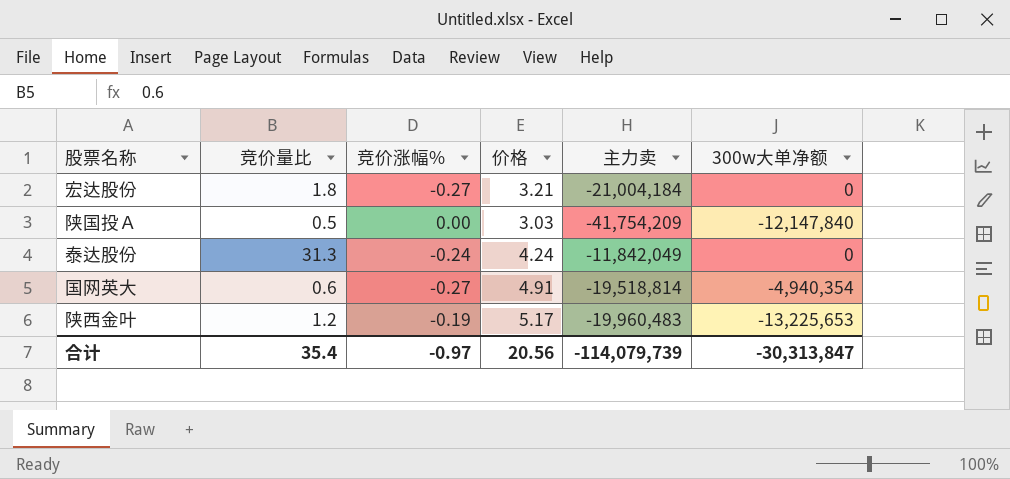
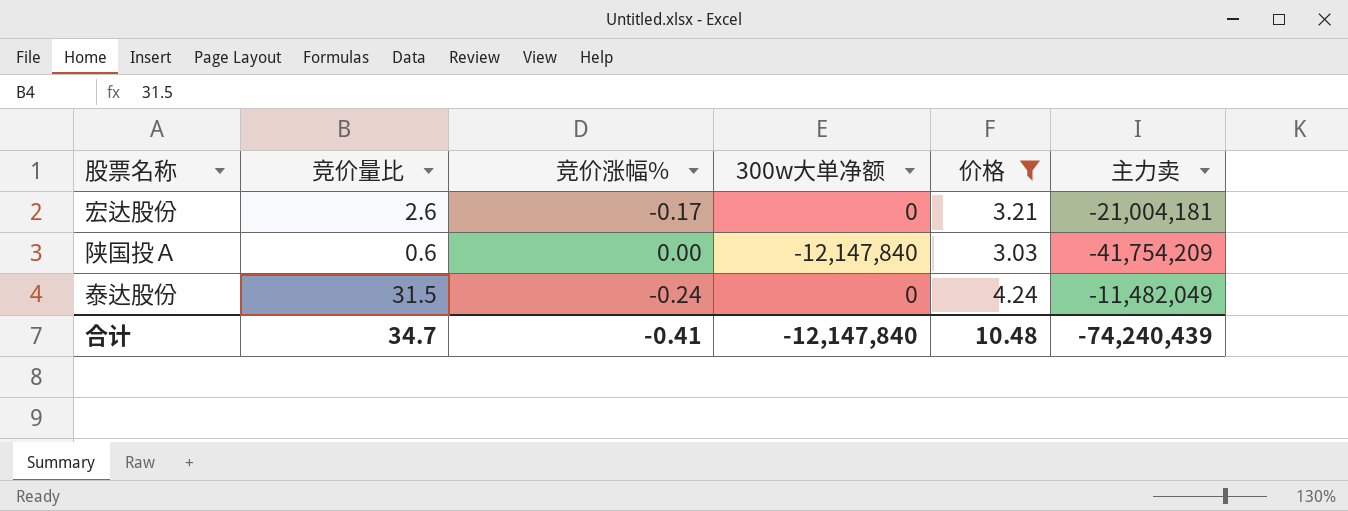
filter: none -> 价格 <= 4.24
column 300w大单净额 | position: 6 -> 4
宏达股份 | 竞价量比: 1.8 -> 2.6
宏达股份 | 竞价涨幅%: -0.27 -> -0.17
宏达股份 | 主力卖: -21,004,184 -> -21,004,181
陕国投Ａ | 竞价量比: 0.5 -> 0.6
泰达股份 | 竞价量比: 31.3 -> 31.5
泰达股份 | 主力卖: -11,842,049 -> -11,482,049
合计 | 竞价量比: 35.4 -> 34.7
合计 | 竞价涨幅%: -0.97 -> -0.41
合计 | 300w大单净额: -30,313,847 -> -12,147,840
合计 | 价格: 20.56 -> 10.48
合计 | 主力卖: -114,079,739 -> -74,240,439

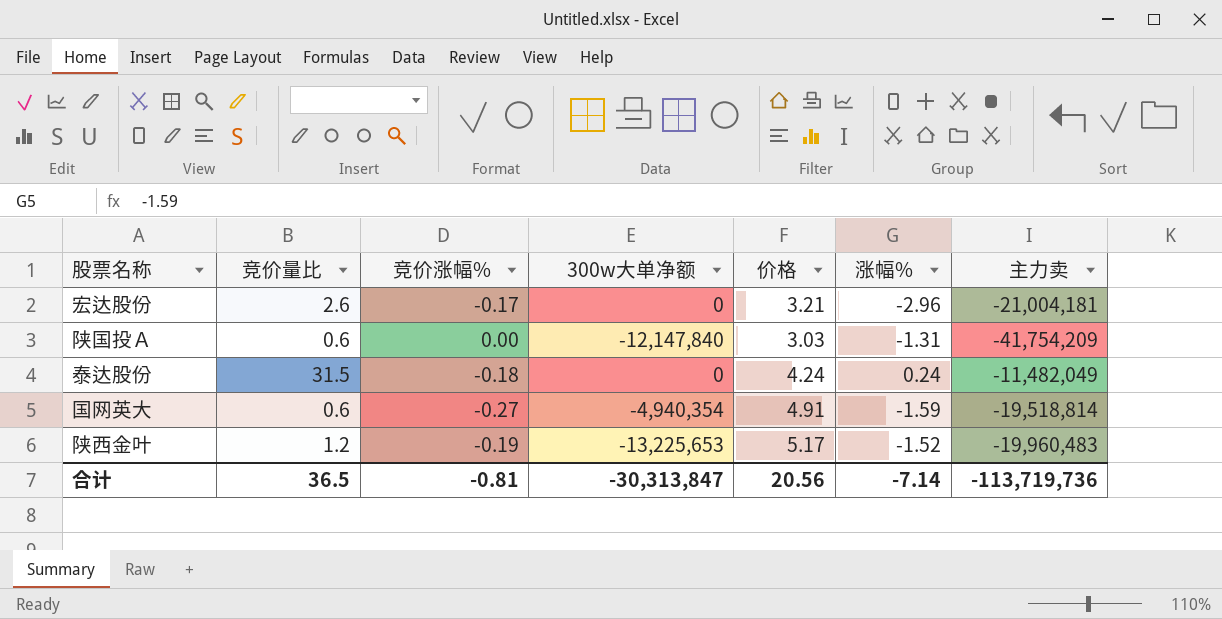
filter: 价格 <= 4.24 -> none
column 涨幅% | position: none -> 6
泰达股份 | 竞价涨幅%: -0.24 -> -0.18
合计 | 竞价量比: 34.7 -> 36.5
合计 | 竞价涨幅%: -0.41 -> -0.81
合计 | 300w大单净额: -12,147,840 -> -30,313,847
合计 | 价格: 10.48 -> 20.56
合计 | 主力卖: -74,240,439 -> -113,719,736

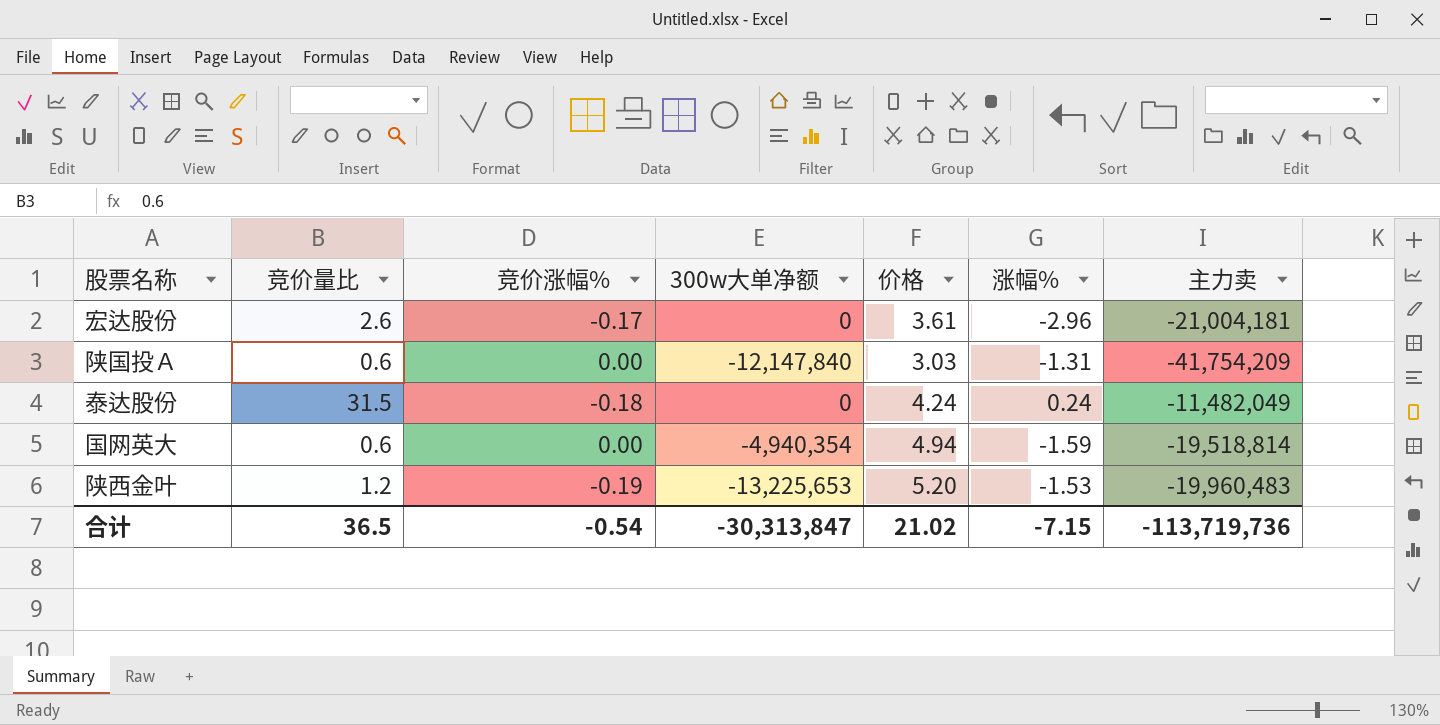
宏达股份 | 价格: 3.21 -> 3.61
国网英大 | 竞价涨幅%: -0.27 -> 0.00
国网英大 | 价格: 4.91 -> 4.94
陕西金叶 | 价格: 5.17 -> 5.20
陕西金叶 | 涨幅%: -1.52 -> -1.53
合计 | 竞价涨幅%: -0.81 -> -0.54
合计 | 价格: 20.56 -> 21.02
合计 | 涨幅%: -7.14 -> -7.15

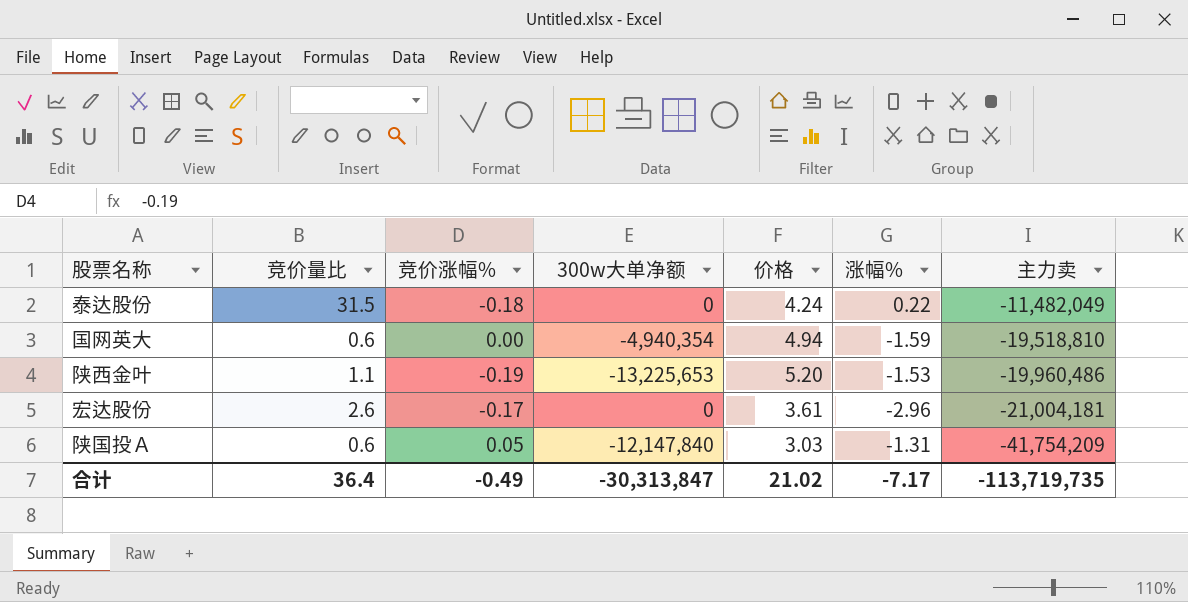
row order: none -> 主力卖 descending
泰达股份 | 涨幅%: 0.24 -> 0.22
国网英大 | 主力卖: -19,518,814 -> -19,518,810
陕西金叶 | 竞价量比: 1.2 -> 1.1
陕西金叶 | 主力卖: -19,960,483 -> -19,960,486
陕国投Ａ | 竞价涨幅%: 0.00 -> 0.05
合计 | 竞价量比: 36.5 -> 36.4
合计 | 竞价涨幅%: -0.54 -> -0.49
合计 | 涨幅%: -7.15 -> -7.17
合计 | 主力卖: -113,719,736 -> -113,719,735

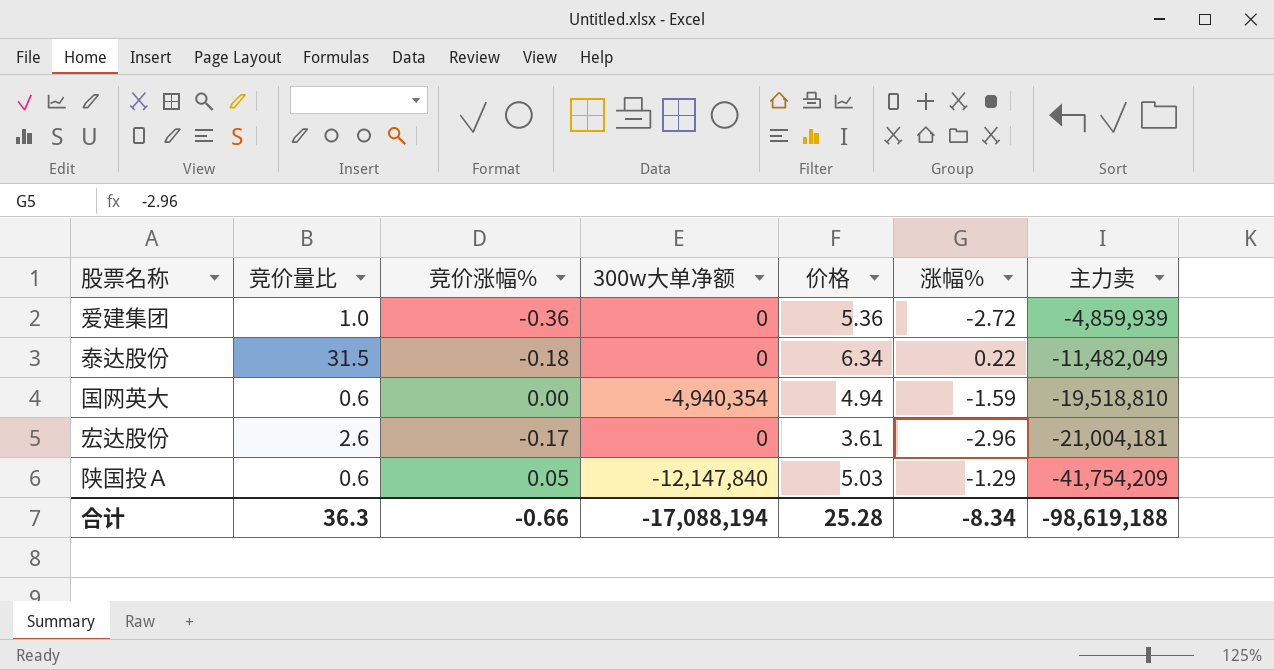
row 陕西金叶: 1.1 | -0.19 | -13,225,653 | 5.20 | -1.53 | -19,960,486 -> none
row 爱建集团: none -> 1.0 | -0.36 | 0 | 5.36 | -2.72 | -4,859,939
泰达股份 | 价格: 4.24 -> 6.34
陕国投Ａ | 价格: 3.03 -> 5.03
陕国投Ａ | 涨幅%: -1.31 -> -1.29
合计 | 竞价量比: 36.4 -> 36.3
合计 | 竞价涨幅%: -0.49 -> -0.66
合计 | 300w大单净额: -30,313,847 -> -17,088,194
合计 | 价格: 21.02 -> 25.28
合计 | 涨幅%: -7.17 -> -8.34
合计 | 主力卖: -113,719,735 -> -98,619,188

